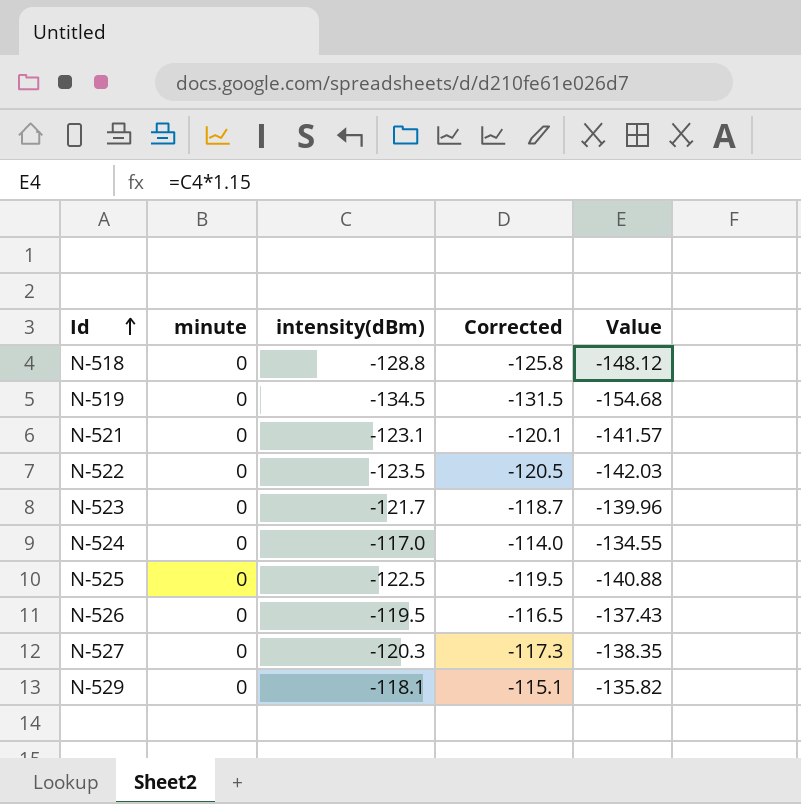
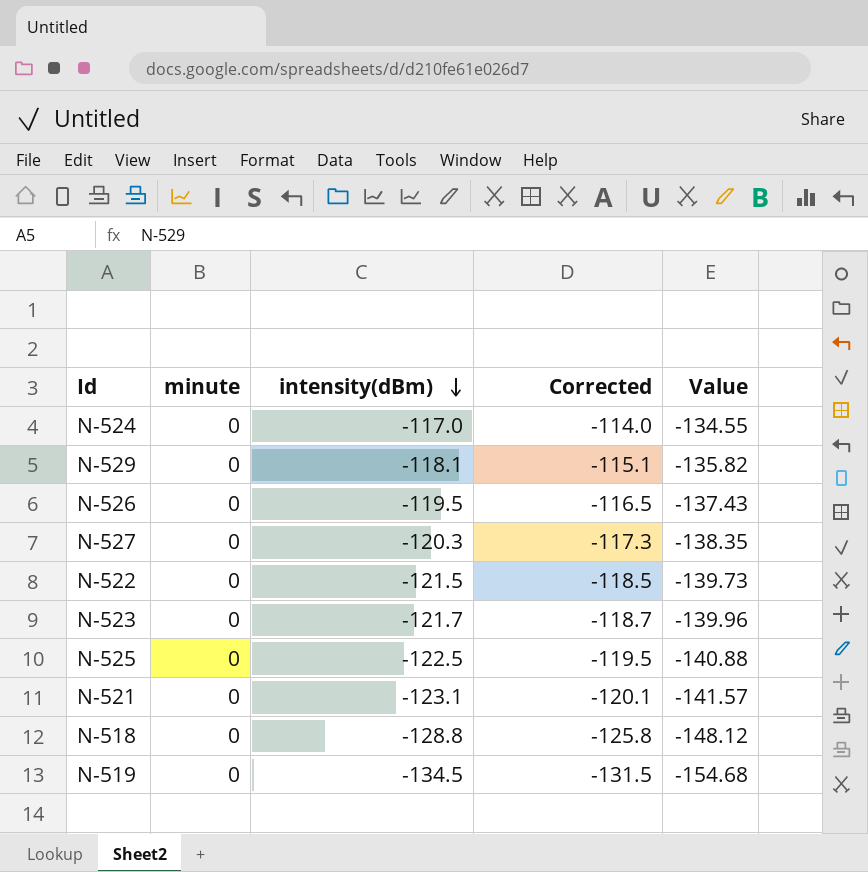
row order: Id ascending -> intensity(dBm) descending
N-522 | intensity(dBm): -123.5 -> -121.5
N-522 | Corrected: -120.5 -> -118.5
N-522 | Value: -142.03 -> -139.73

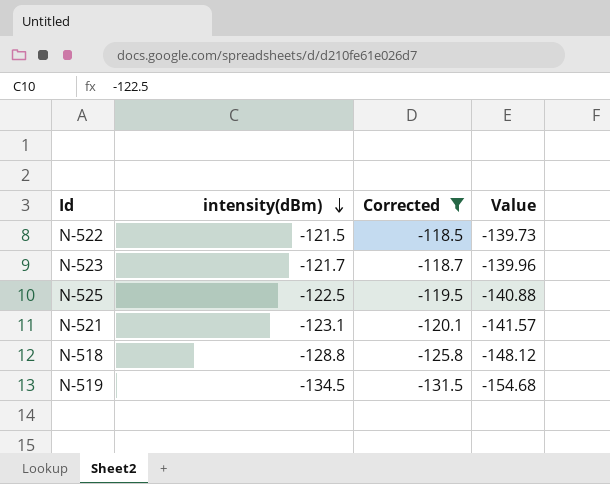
filter: none -> Corrected <= -118.5
column minute | position: 2 -> none

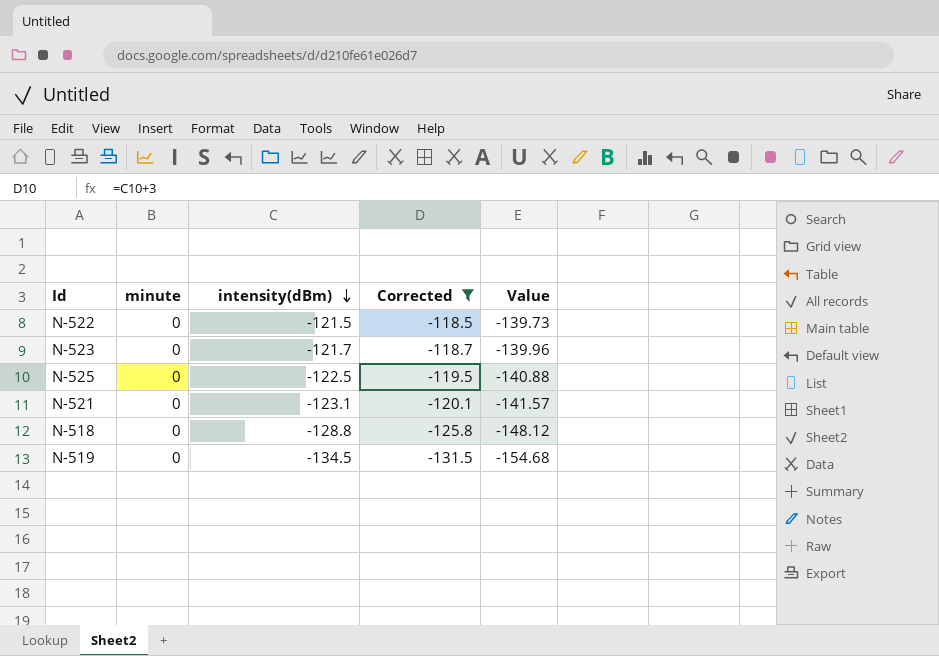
column minute | position: none -> 2

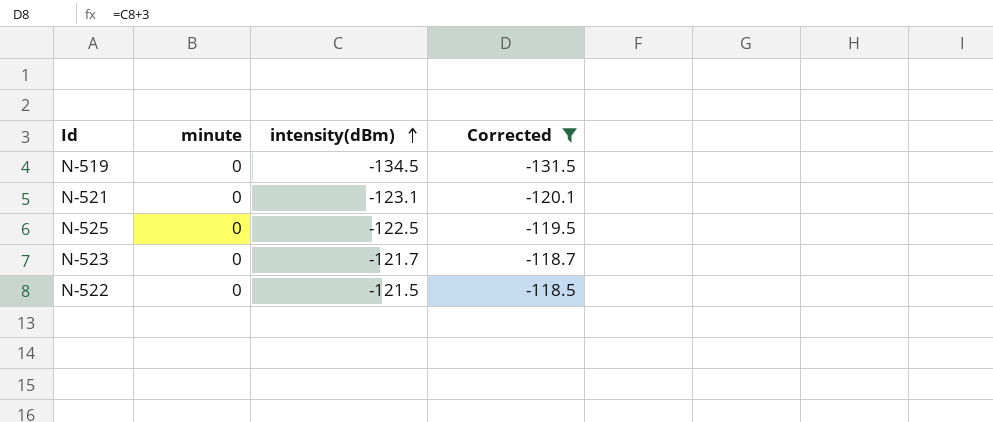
row order: intensity(dBm) descending -> intensity(dBm) ascending
column Value | formula: [intensity(dBm)] * 1.15 -> none
row N-518: 0 | -128.8 | -125.8 | -148.12 -> none

